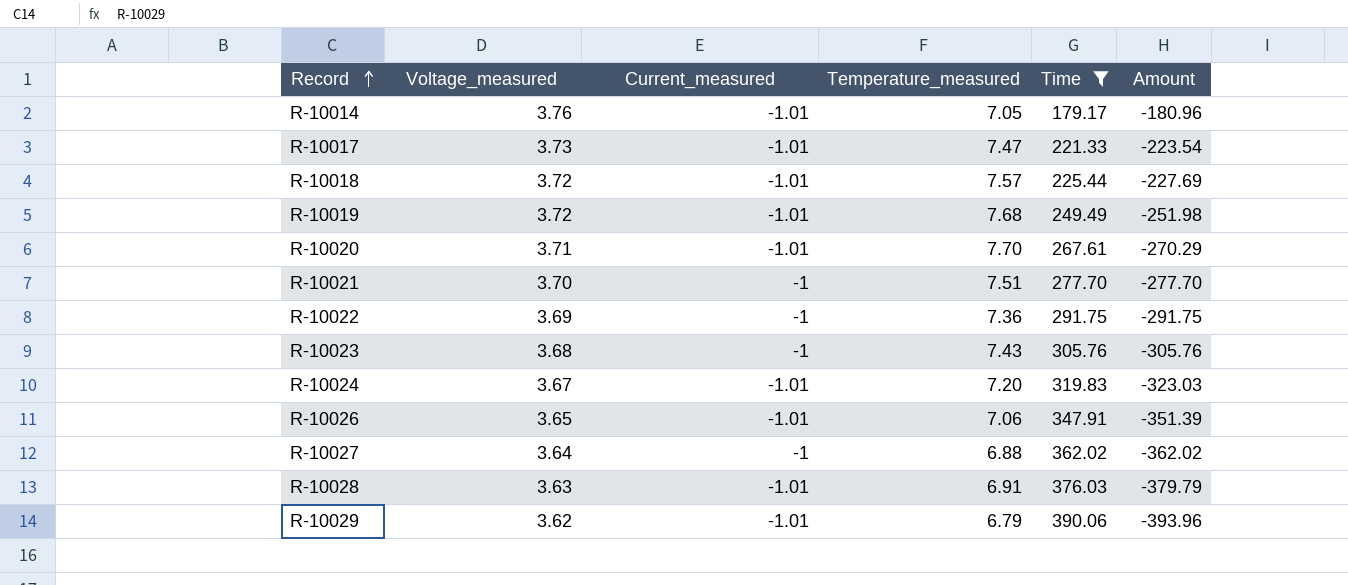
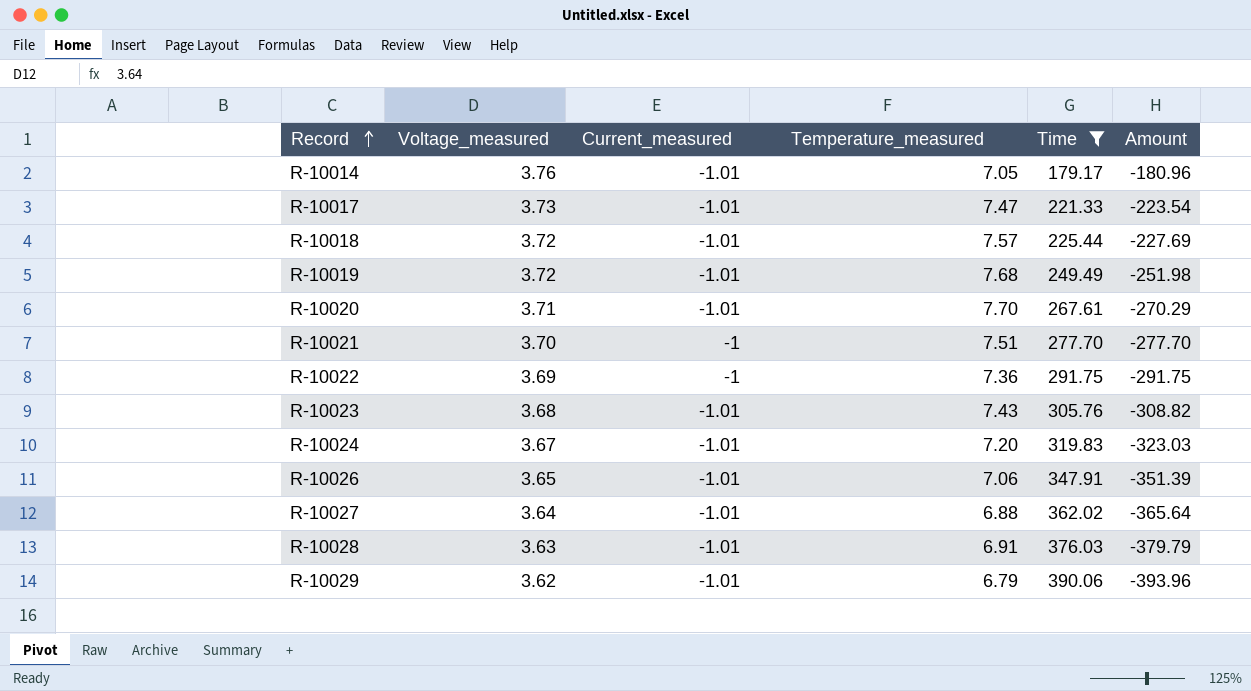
R-10023 | Current_measured: -1 -> -1.01
R-10023 | Amount: -305.76 -> -308.82
R-10027 | Current_measured: -1 -> -1.01
R-10027 | Amount: -362.02 -> -365.64

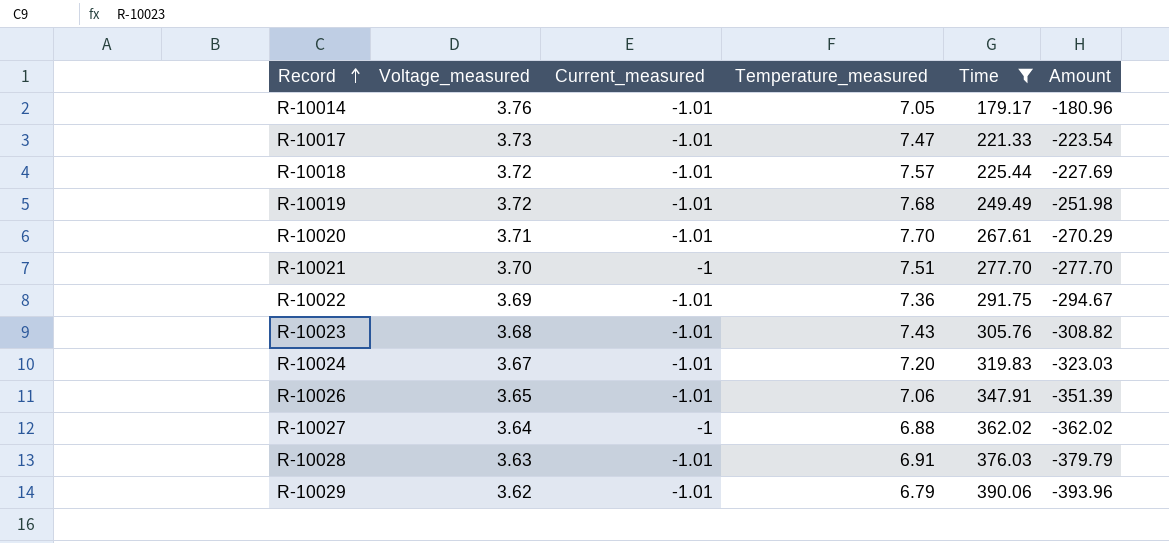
R-10022 | Current_measured: -1 -> -1.01
R-10022 | Amount: -291.75 -> -294.67
R-10027 | Current_measured: -1.01 -> -1
R-10027 | Amount: -365.64 -> -362.02

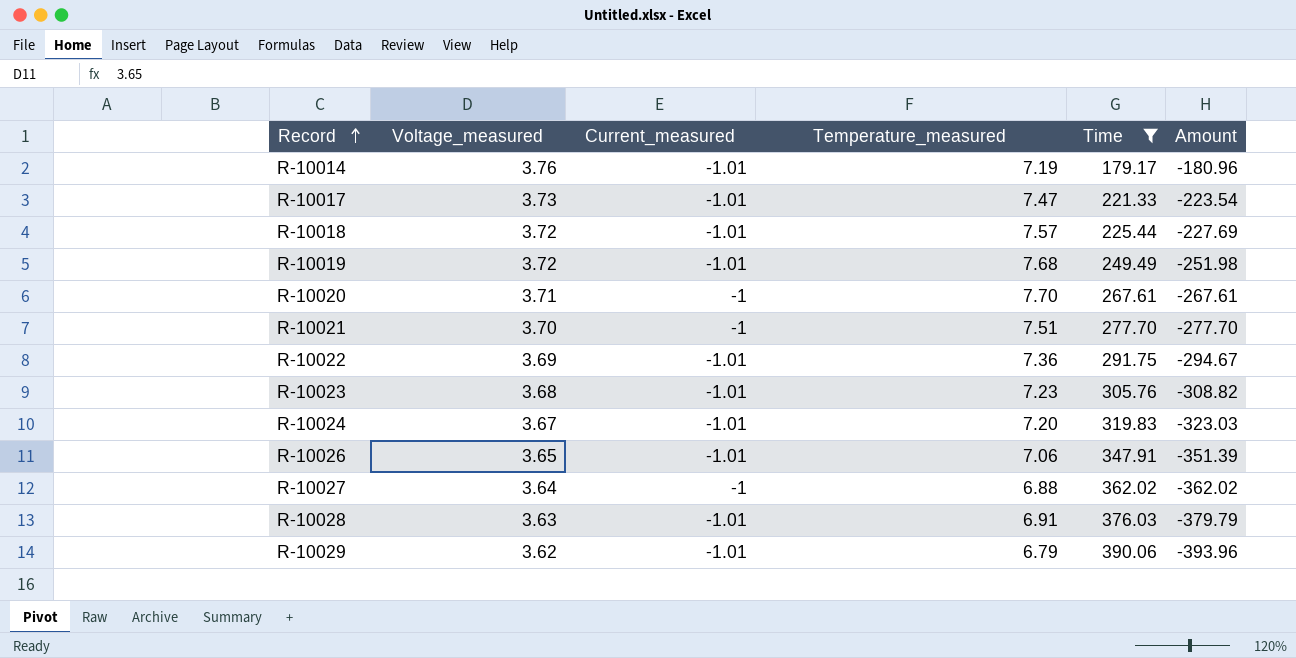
R-10014 | Temperature_measured: 7.05 -> 7.19
R-10020 | Current_measured: -1.01 -> -1
R-10020 | Amount: -270.29 -> -267.61
R-10023 | Temperature_measured: 7.43 -> 7.23

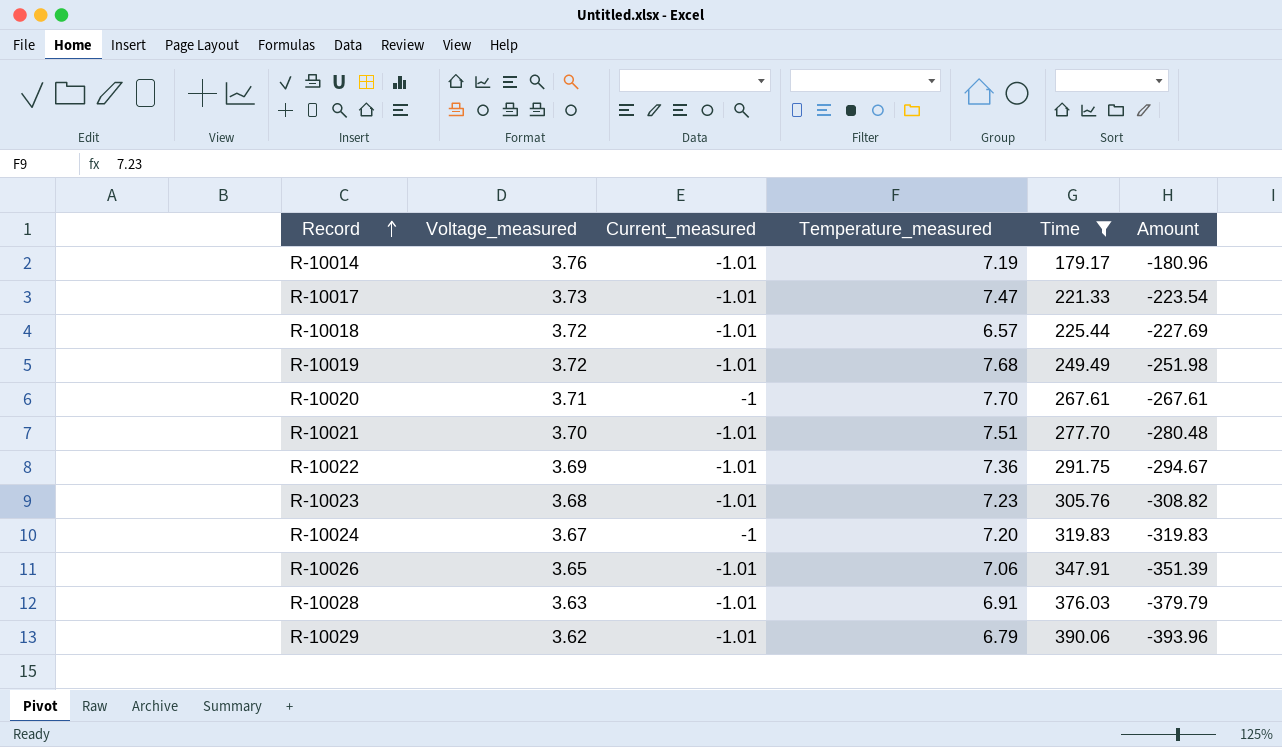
row R-10027: 3.64 | -1 | 6.88 | 362.02 | -362.02 -> none
R-10018 | Temperature_measured: 7.57 -> 6.57
R-10021 | Current_measured: -1 -> -1.01
R-10021 | Amount: -277.70 -> -280.48
R-10024 | Current_measured: -1.01 -> -1
R-10024 | Amount: -323.03 -> -319.83

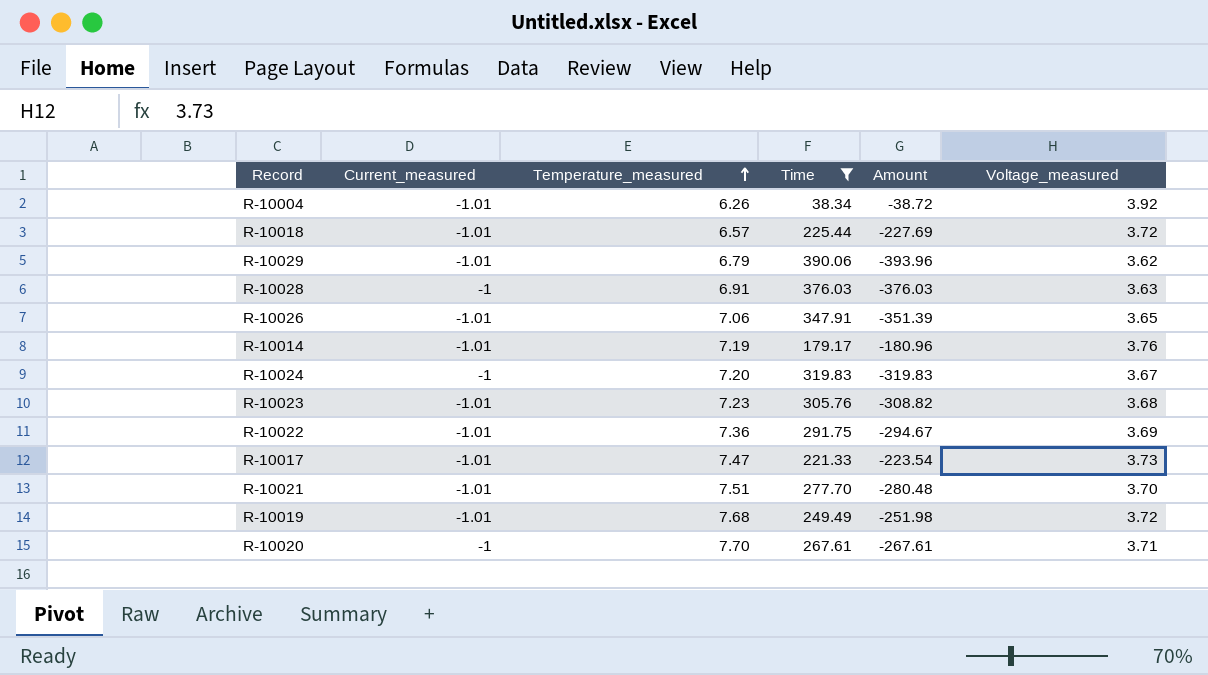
row order: Record ascending -> Temperature_measured ascending
column Voltage_measured | position: 2 -> 6
row R-10004: none -> -1.01 | 6.26 | 38.34 | -38.72 | 3.92
R-10028 | Current_measured: -1.01 -> -1
R-10028 | Amount: -379.79 -> -376.03

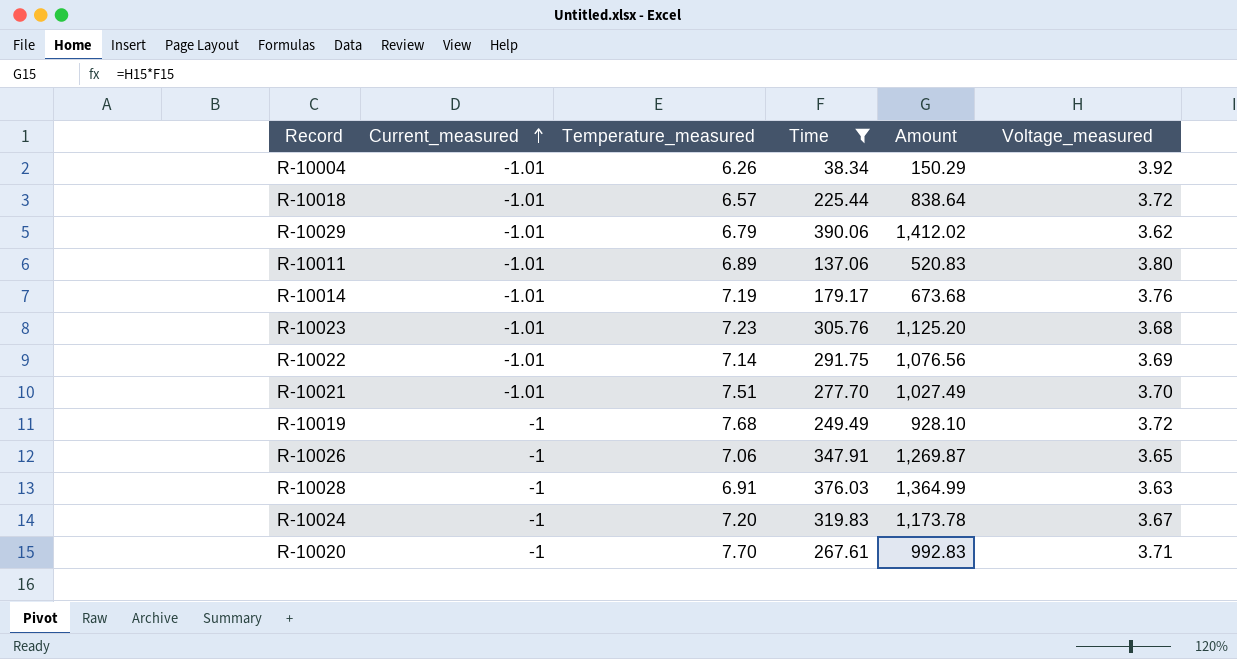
row order: Temperature_measured ascending -> Current_measured ascending
column Amount | formula: [Current_measured] * [Time] -> [Time] * [Voltage_measured]
row R-10017: -1.01 | 7.47 | 221.33 | -223.54 | 3.73 -> none
row R-10011: none -> -1.01 | 6.89 | 137.06 | 520.83 | 3.80
R-10022 | Temperature_measured: 7.36 -> 7.14
R-10019 | Current_measured: -1.01 -> -1
R-10026 | Current_measured: -1.01 -> -1

